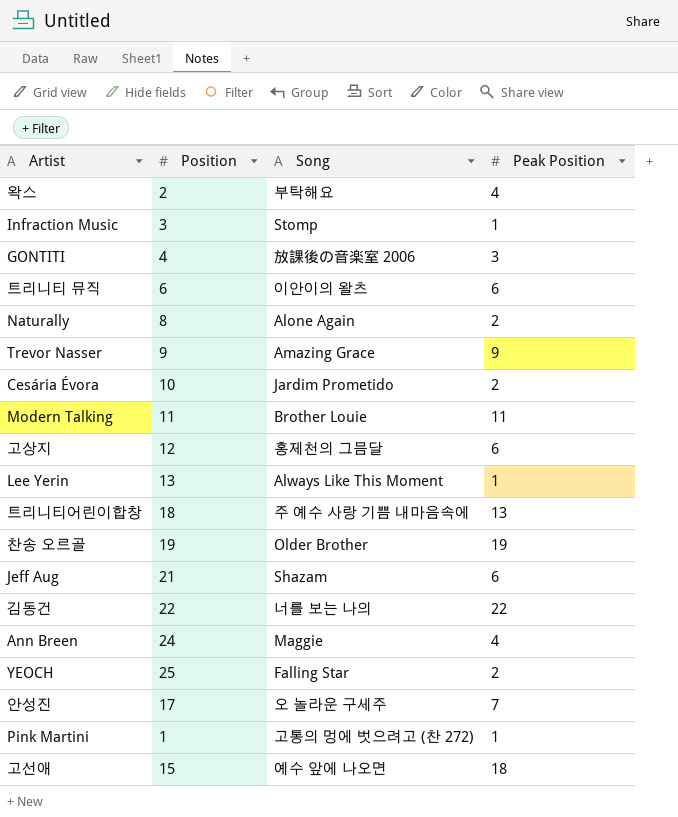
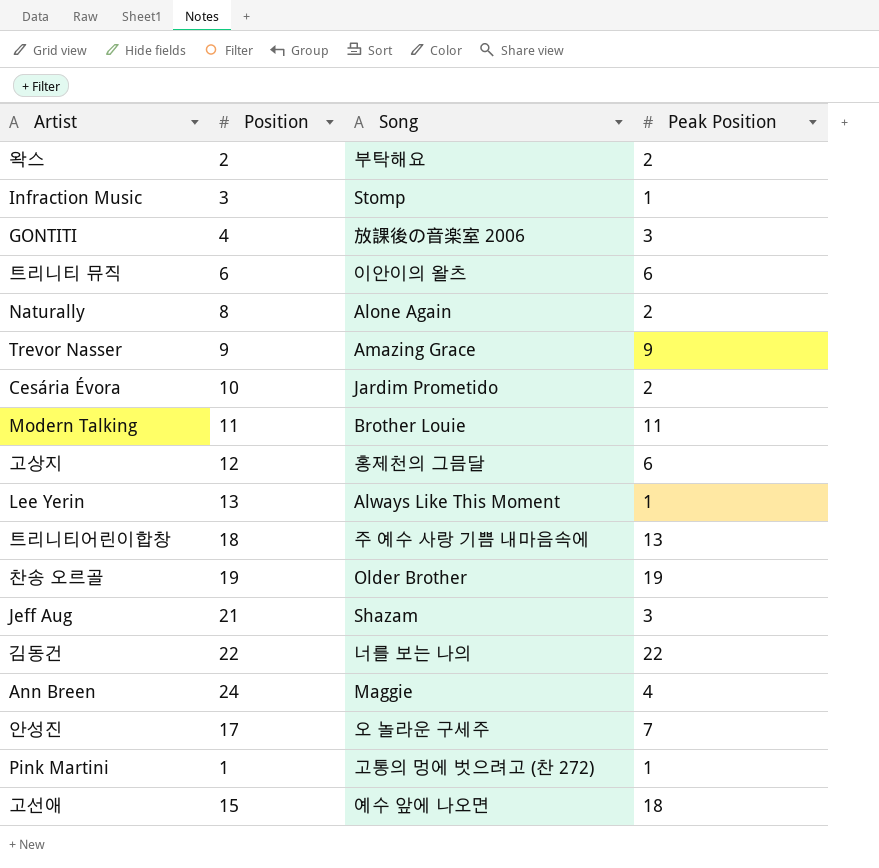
row YEOCH: 25 | Falling Star | 2 -> none
왁스 | Peak Position: 4 -> 2
Jeff Aug | Peak Position: 6 -> 3

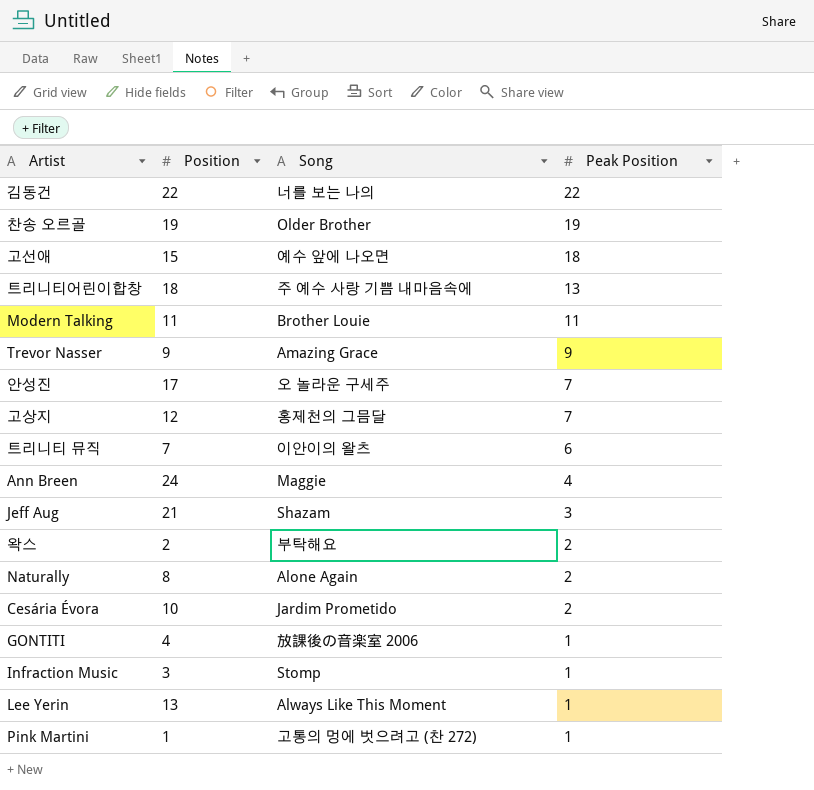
row order: none -> Peak Position descending
고상지 | Peak Position: 6 -> 7
트리니티 뮤직 | Position: 6 -> 7
GONTITI | Peak Position: 3 -> 1

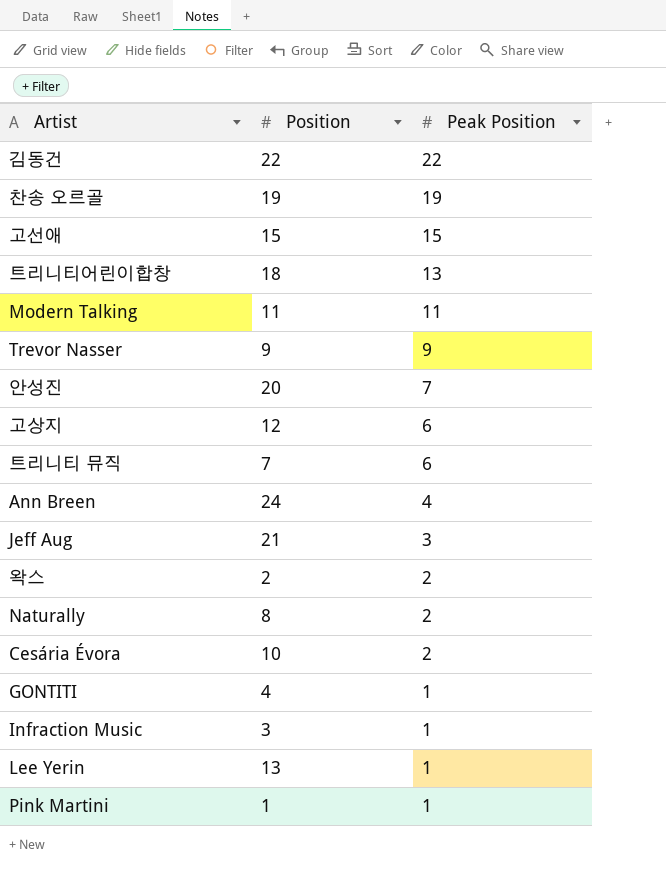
column Song | position: 3 -> none
고선애 | Peak Position: 18 -> 15
안성진 | Position: 17 -> 20
고상지 | Peak Position: 7 -> 6

